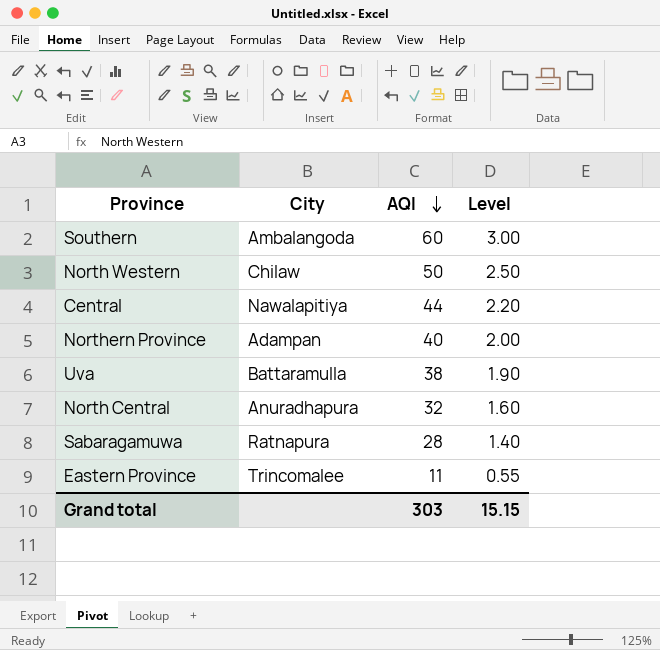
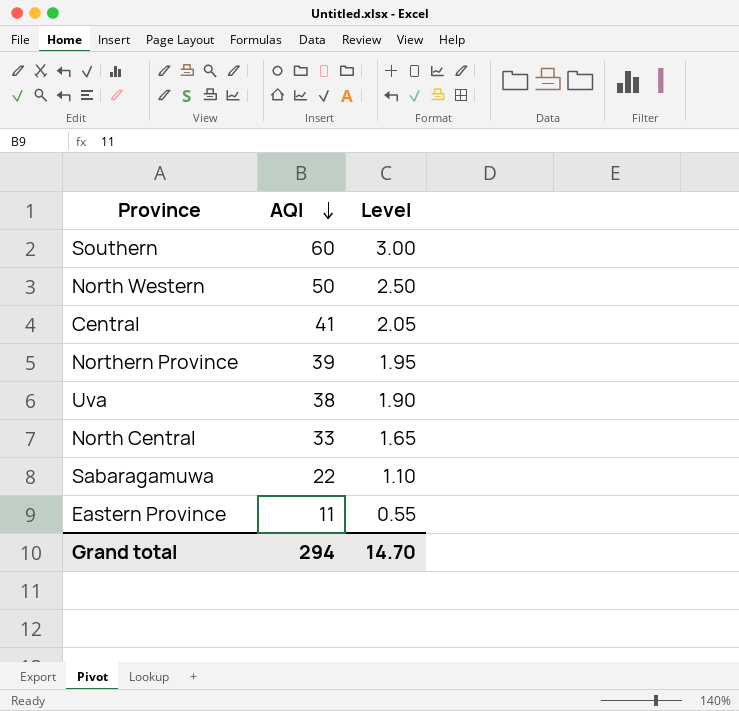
column City | position: 2 -> none
Central | AQI: 44 -> 41
Central | Level: 2.20 -> 2.05
Northern Province | AQI: 40 -> 39
Northern Province | Level: 2.00 -> 1.95
North Central | AQI: 32 -> 33
North Central | Level: 1.60 -> 1.65
Sabaragamuwa | AQI: 28 -> 22
Sabaragamuwa | Level: 1.40 -> 1.10
Grand total | AQI: 303 -> 294
Grand total | Level: 15.15 -> 14.70

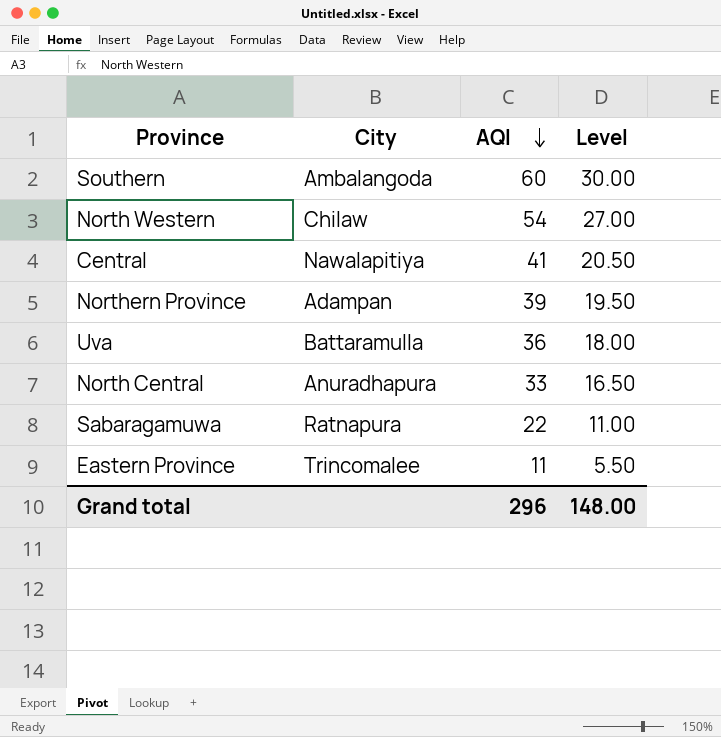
column City | position: none -> 2
column Level | formula: [AQI] * 0.05 -> [AQI] * 0.5
North Western | AQI: 50 -> 54
Uva | AQI: 38 -> 36
Grand total | AQI: 294 -> 296
Grand total | Level: 14.70 -> 148.00

